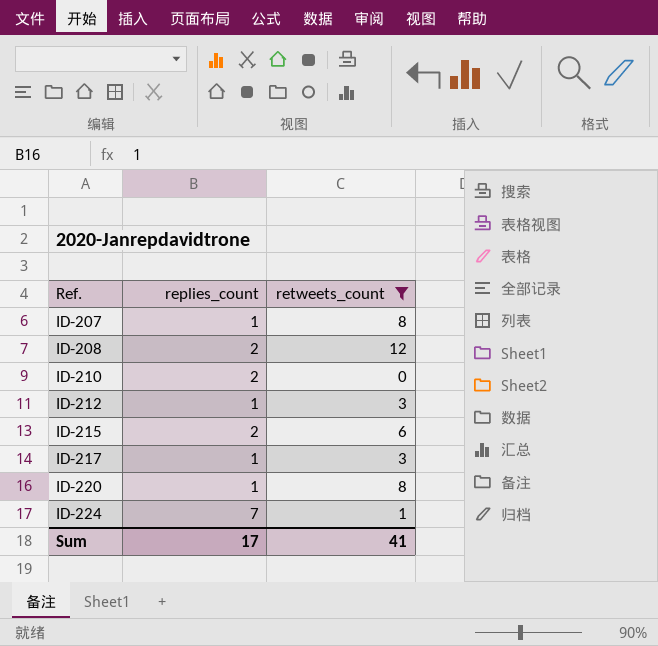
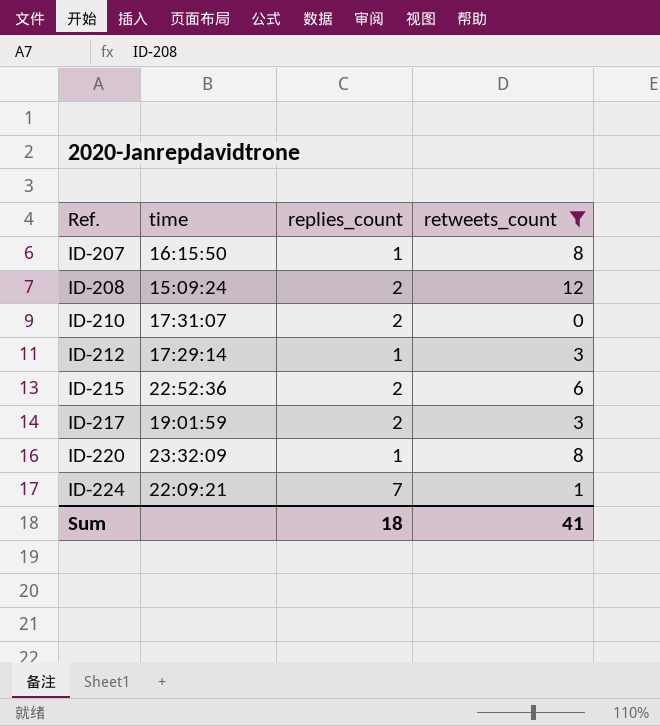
column time | position: none -> 2
ID-217 | replies_count: 1 -> 2
Sum | replies_count: 17 -> 18

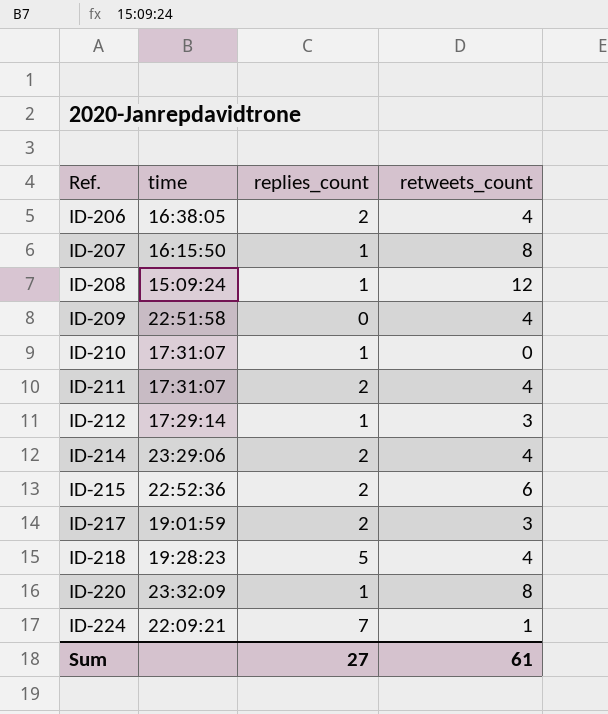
filter: retweets_count != 4 -> none
ID-208 | replies_count: 2 -> 1
ID-210 | replies_count: 2 -> 1
Sum | replies_count: 18 -> 27
Sum | retweets_count: 41 -> 61

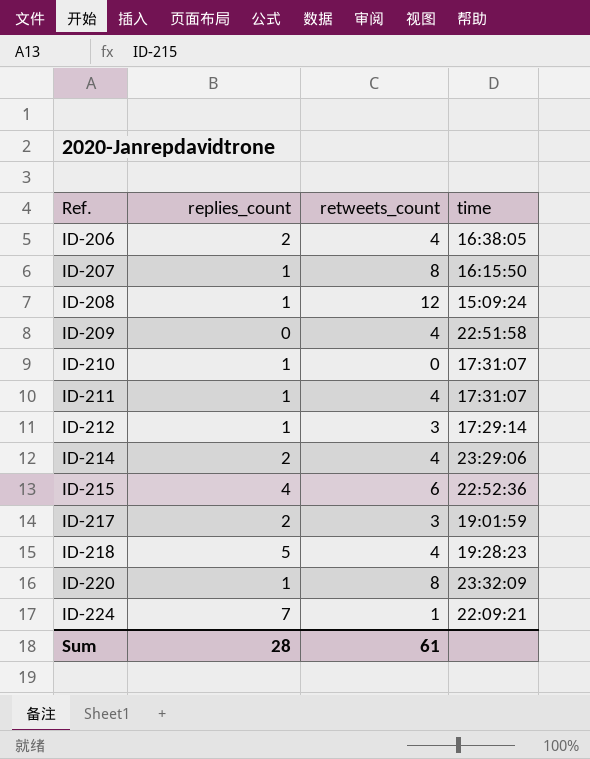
column time | position: 2 -> 4
ID-211 | replies_count: 2 -> 1
ID-215 | replies_count: 2 -> 4
Sum | replies_count: 27 -> 28

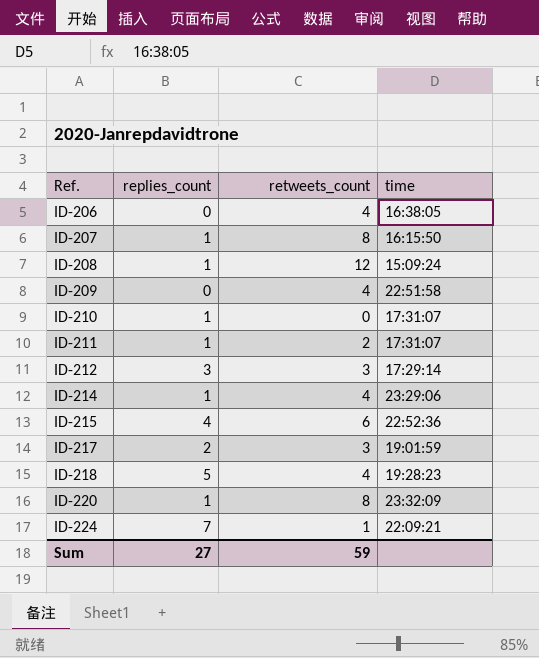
ID-206 | replies_count: 2 -> 0
ID-211 | retweets_count: 4 -> 2
ID-212 | replies_count: 1 -> 3
ID-214 | replies_count: 2 -> 1
Sum | replies_count: 28 -> 27
Sum | retweets_count: 61 -> 59

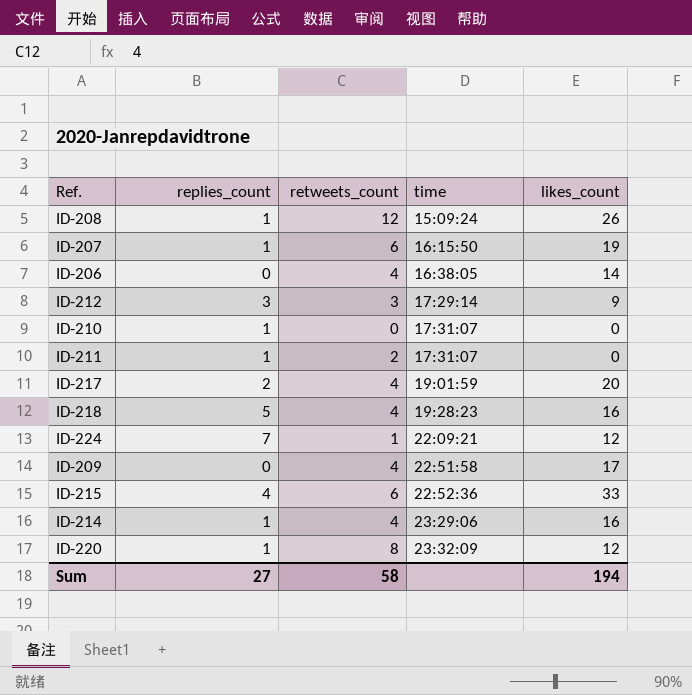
row order: Ref. ascending -> time ascending
column likes_count | position: none -> 5
ID-207 | retweets_count: 8 -> 6
ID-217 | retweets_count: 3 -> 4
Sum | retweets_count: 59 -> 58

